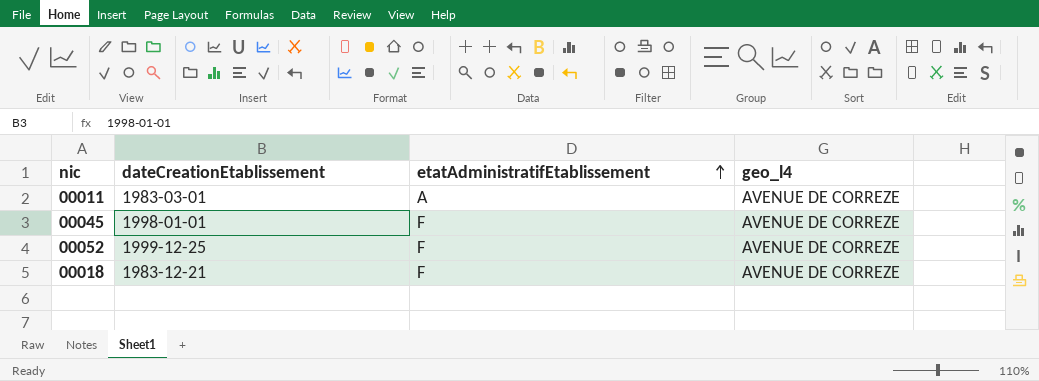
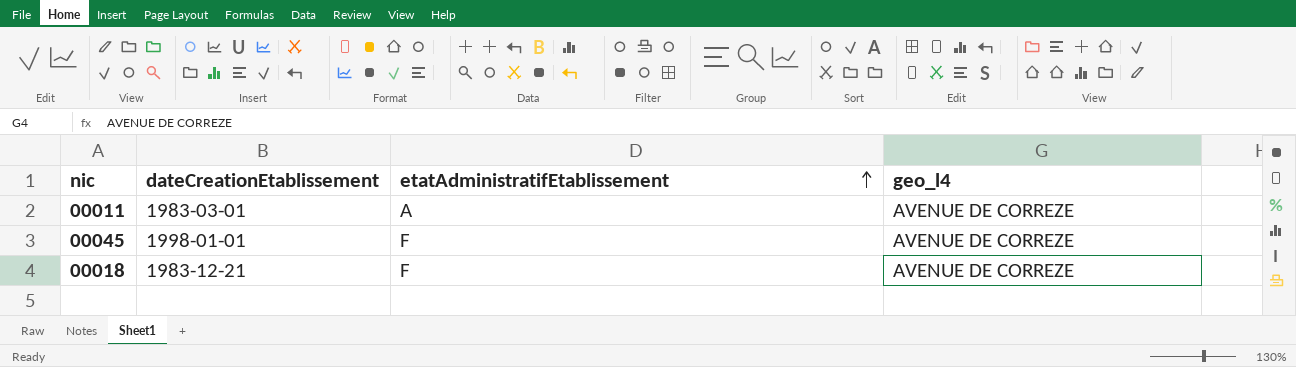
row 00052: 1999-12-25 | F | AVENUE DE CORREZE -> none

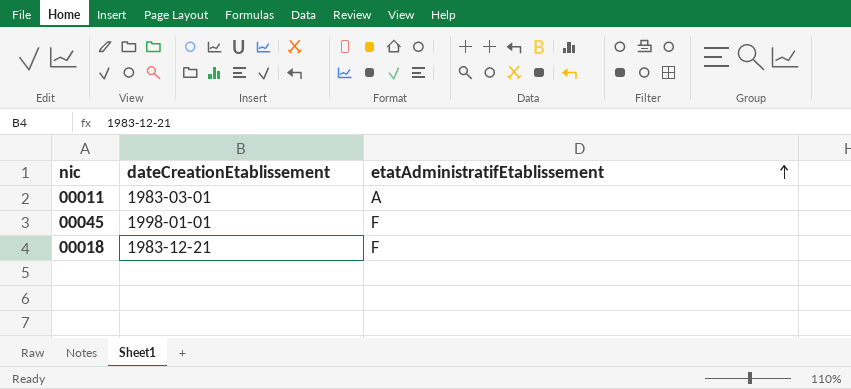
column geo_l4 | position: 4 -> none

